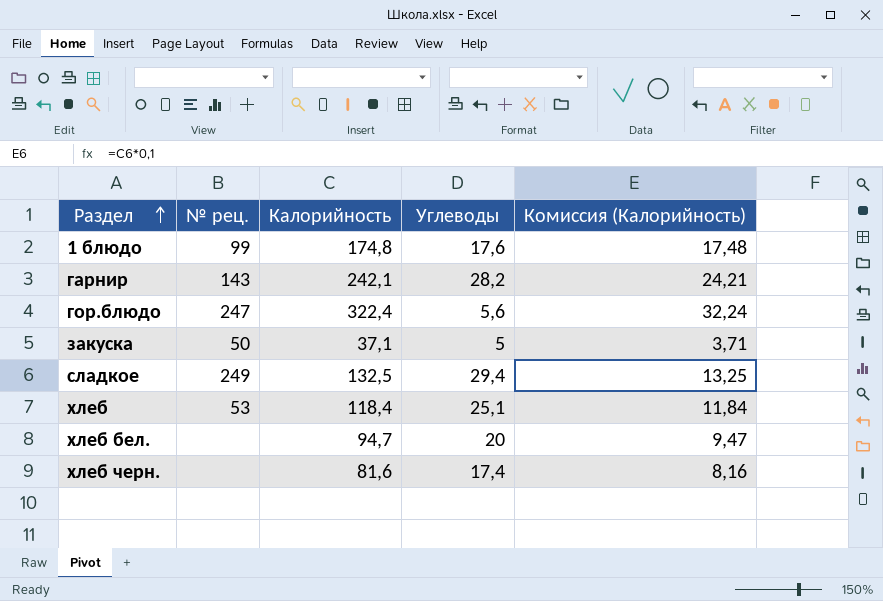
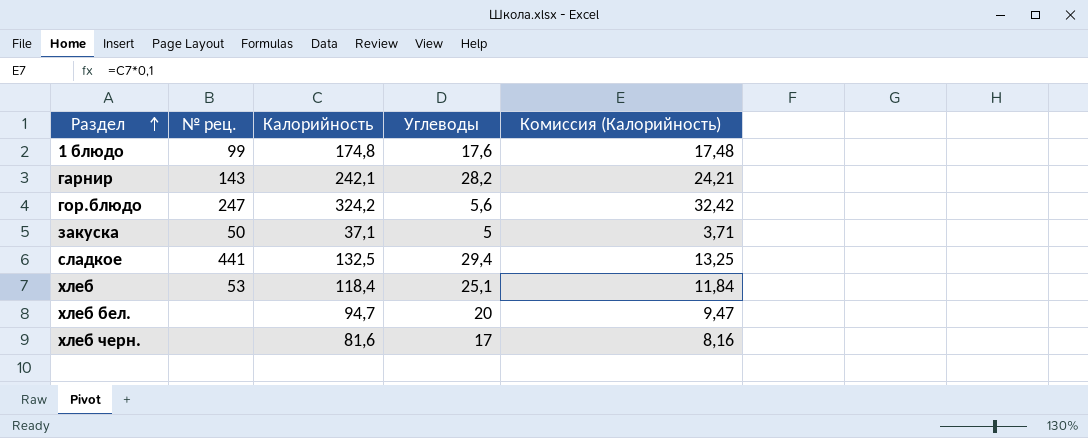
гор.блюдо | Калорийность: 322,4 -> 324,2
гор.блюдо | Комиссия (Калорийность): 32,24 -> 32,42
сладкое | № рец.: 249 -> 441
хлеб черн. | Углеводы: 17,4 -> 17

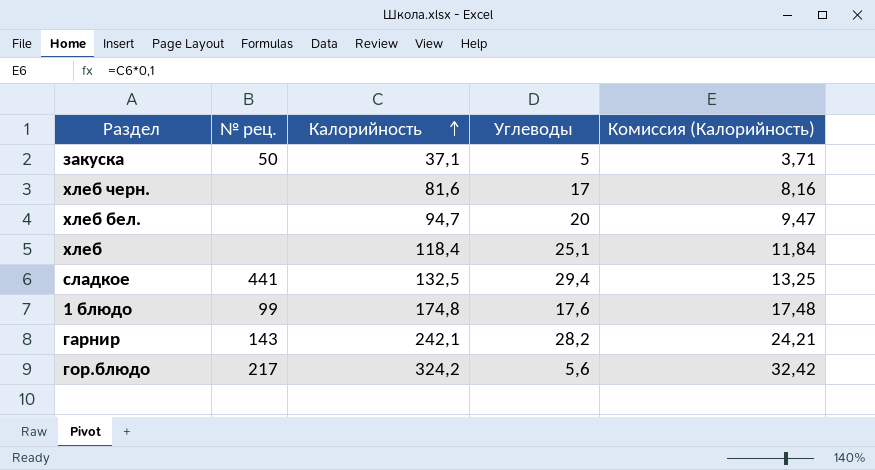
row order: Раздел ascending -> Калорийность ascending
хлеб | № рец.: 53 -> none
гор.блюдо | № рец.: 247 -> 217

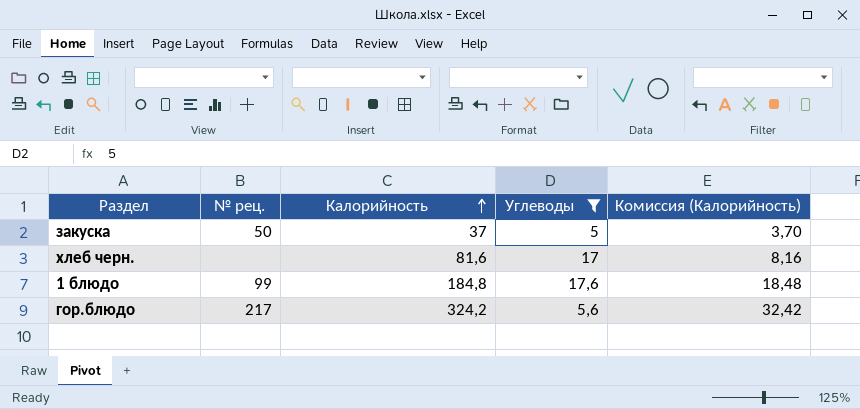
filter: none -> Углеводы <= 17,6
закуска | Калорийность: 37,1 -> 37
закуска | Комиссия (Калорийность): 3,71 -> 3,70
1 блюдо | Калорийность: 174,8 -> 184,8
1 блюдо | Комиссия (Калорийность): 17,48 -> 18,48

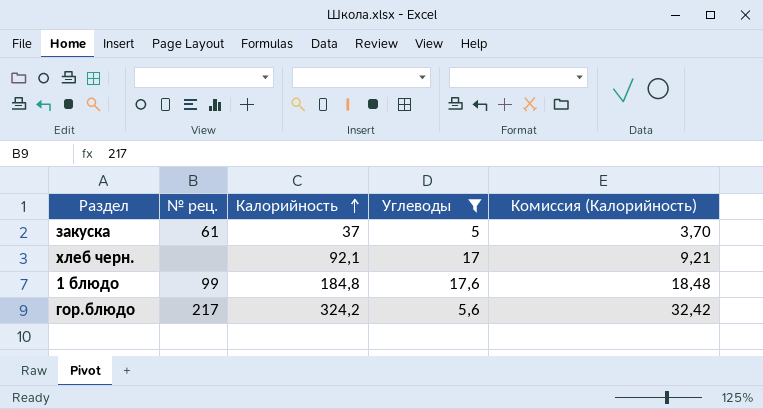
закуска | № рец.: 50 -> 61
хлеб черн. | Калорийность: 81,6 -> 92,1
хлеб черн. | Комиссия (Калорийность): 8,16 -> 9,21

